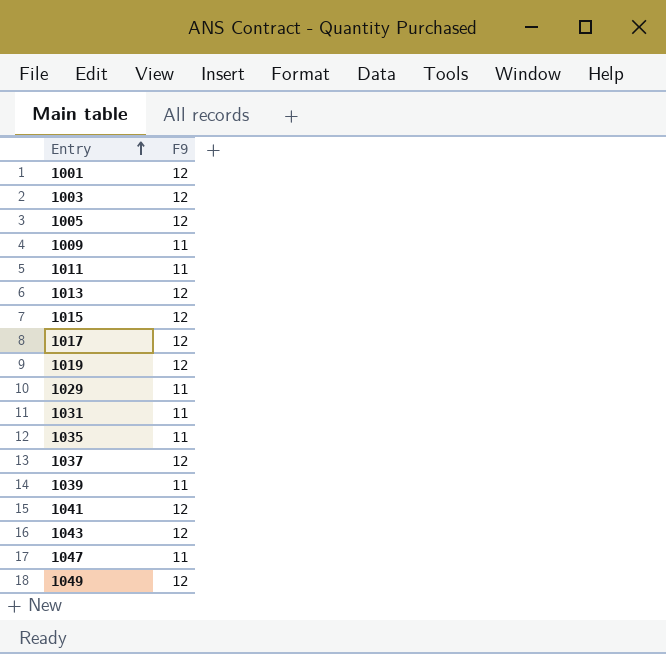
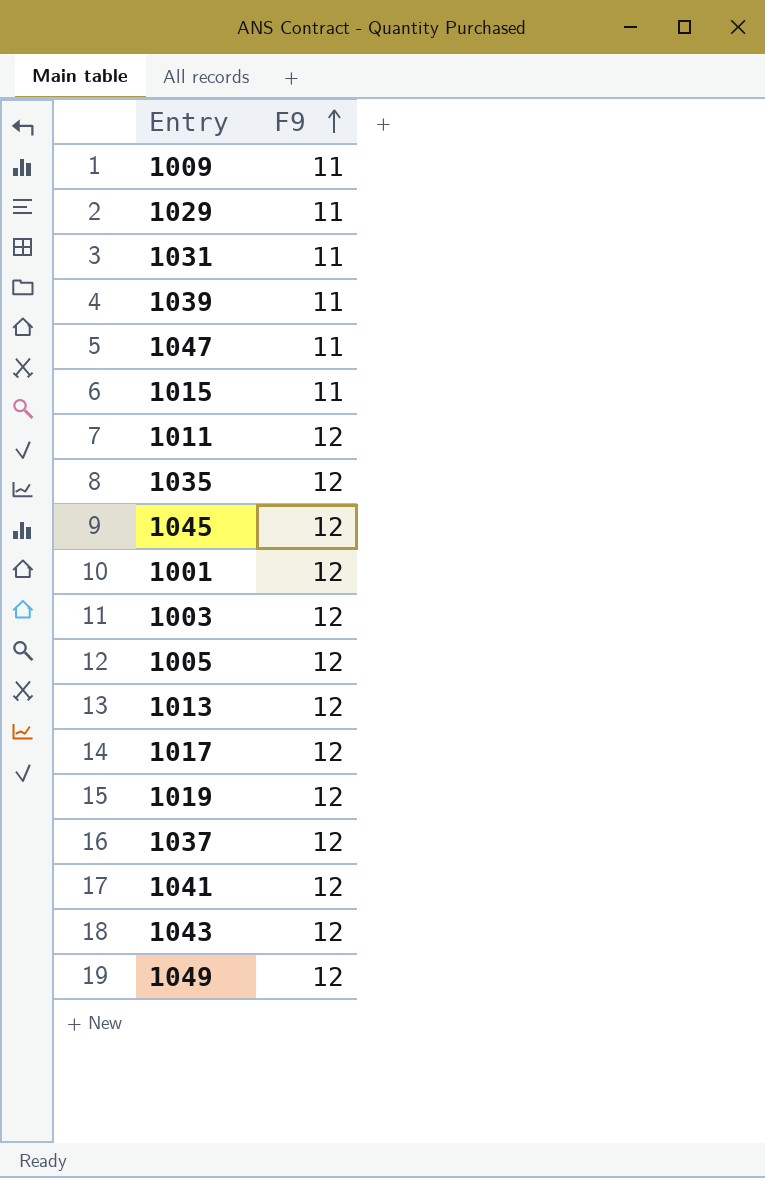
row order: Entry ascending -> F9 ascending
1015 | F9: 12 -> 11
1011 | F9: 11 -> 12
1035 | F9: 11 -> 12
row 1045: none -> 12

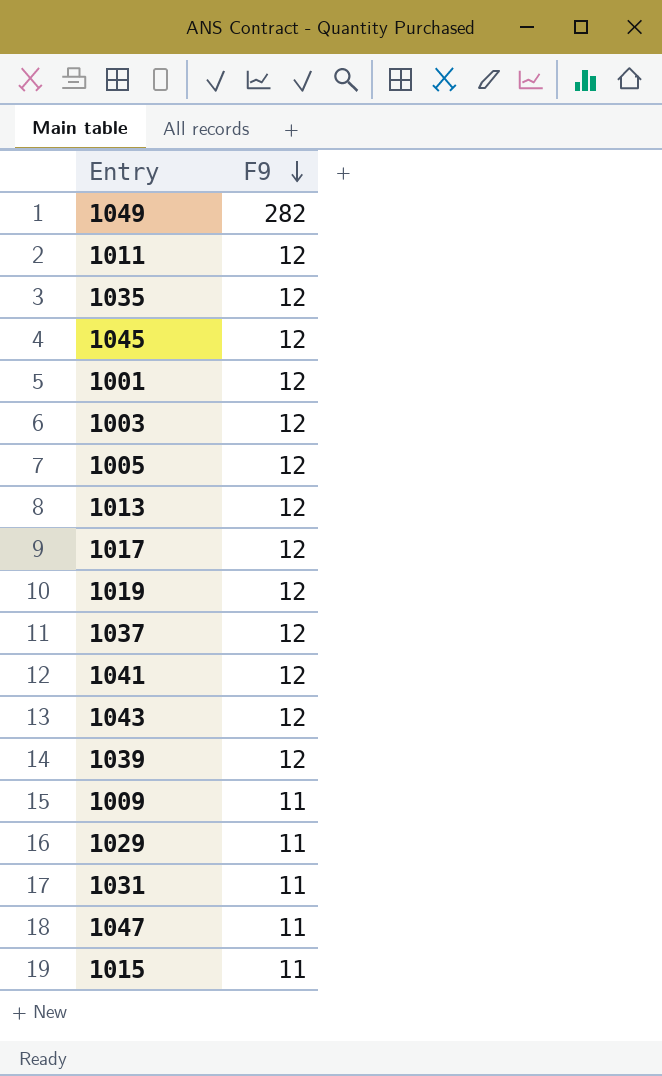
row order: F9 ascending -> F9 descending
1049 | F9: 12 -> 282
1039 | F9: 11 -> 12

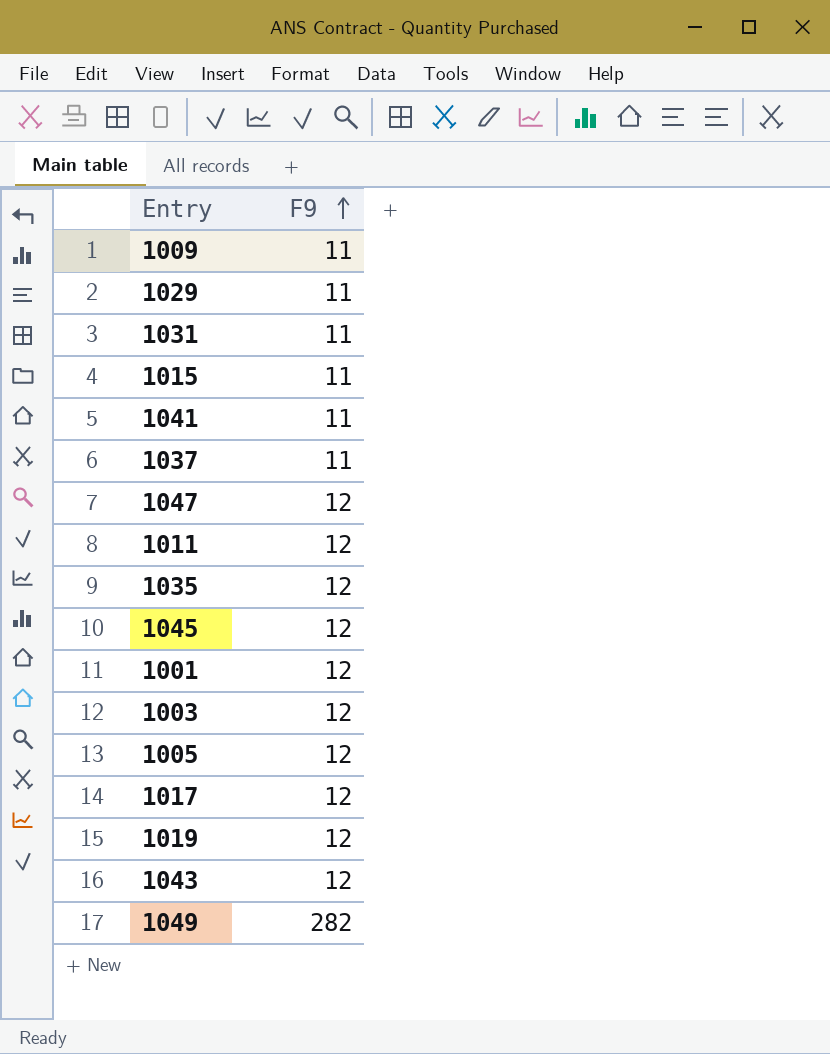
row order: F9 descending -> F9 ascending
row 1013: 12 -> none
row 1039: 12 -> none
1041 | F9: 12 -> 11
1037 | F9: 12 -> 11
1047 | F9: 11 -> 12

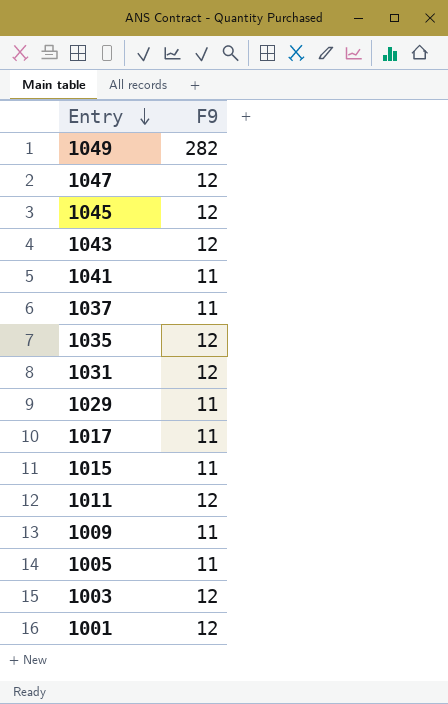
row order: F9 ascending -> Entry descending
row 1019: 12 -> none
1031 | F9: 11 -> 12
1017 | F9: 12 -> 11
1005 | F9: 12 -> 11

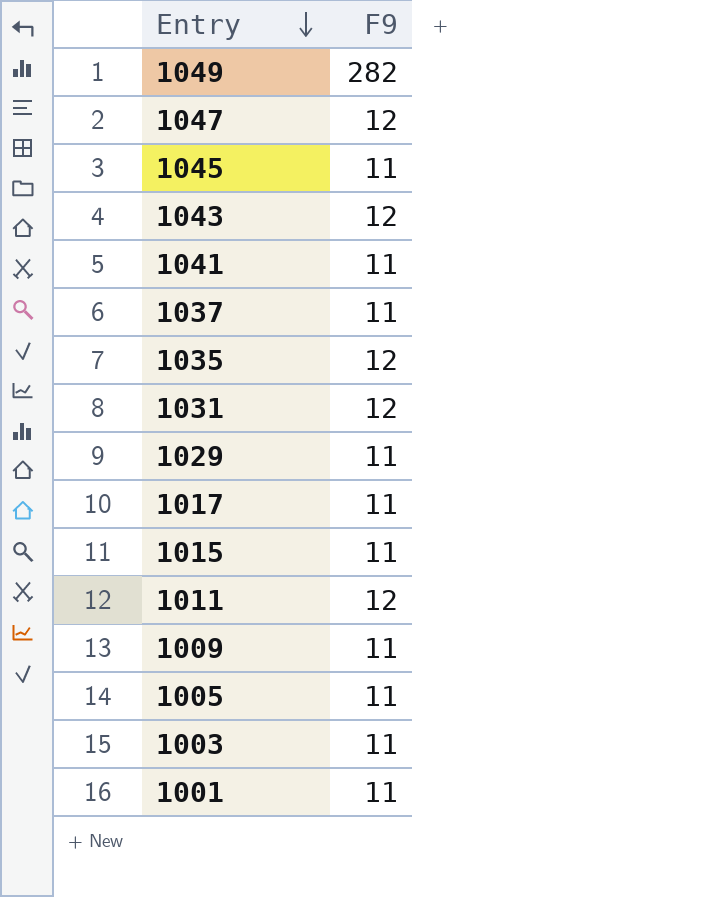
1045 | F9: 12 -> 11
1003 | F9: 12 -> 11
1001 | F9: 12 -> 11

